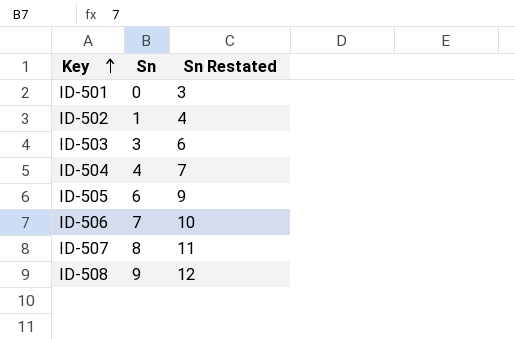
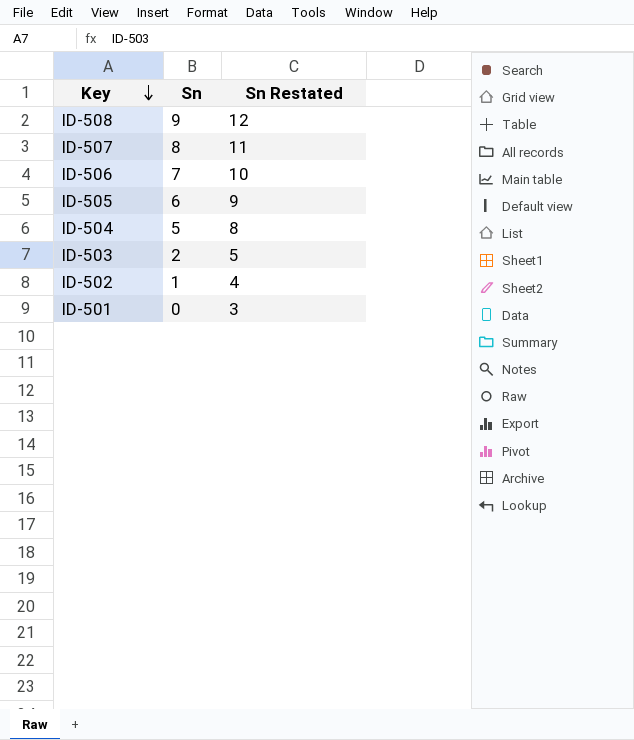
row order: Key ascending -> Key descending
ID-504 | Sn: 4 -> 5
ID-504 | Sn Restated: 7 -> 8
ID-503 | Sn: 3 -> 2
ID-503 | Sn Restated: 6 -> 5

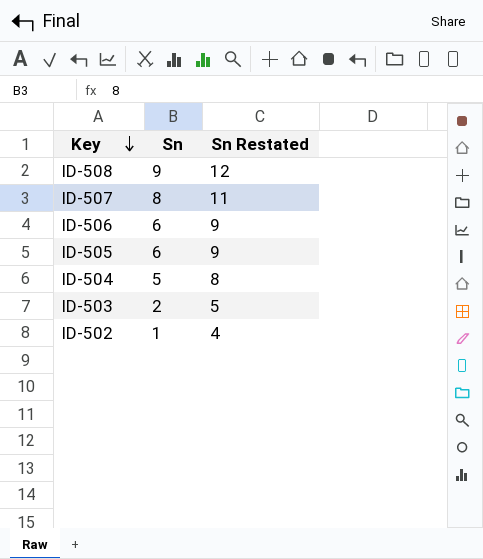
row ID-501: 0 | 3 -> none
ID-506 | Sn: 7 -> 6
ID-506 | Sn Restated: 10 -> 9

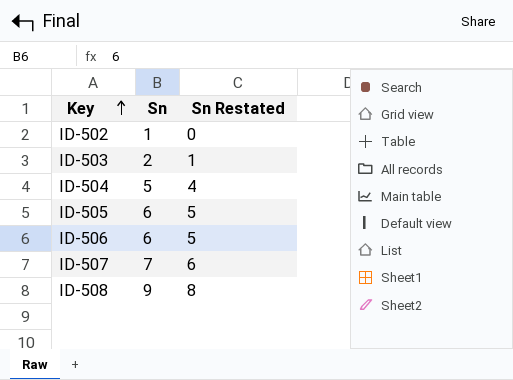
row order: Key descending -> Key ascending
column Sn Restated | formula: [Sn] + 3 -> [Sn] - 1
ID-507 | Sn: 8 -> 7

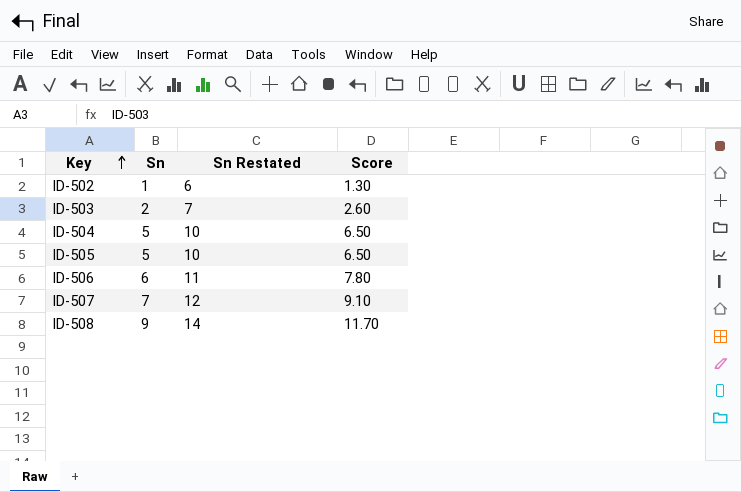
column Sn Restated | formula: [Sn] - 1 -> [Sn] + 5
column Score | formula: none -> [Sn] * 1.3
ID-505 | Sn: 6 -> 5

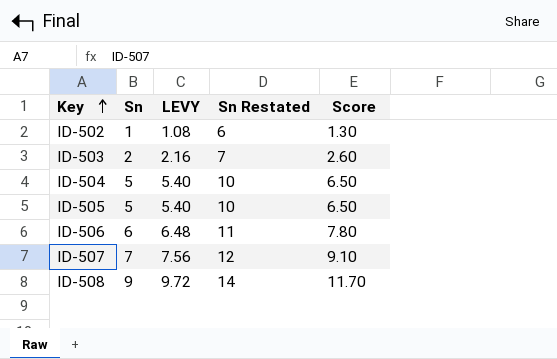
column LEVY | formula: none -> [Sn] * 1.08

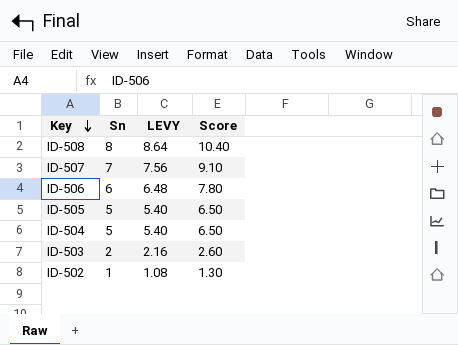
row order: Key ascending -> Key descending
column Sn Restated | formula: [Sn] + 5 -> none
ID-508 | Sn: 9 -> 8
ID-508 | LEVY: 9.72 -> 8.64
ID-508 | Score: 11.70 -> 10.40

